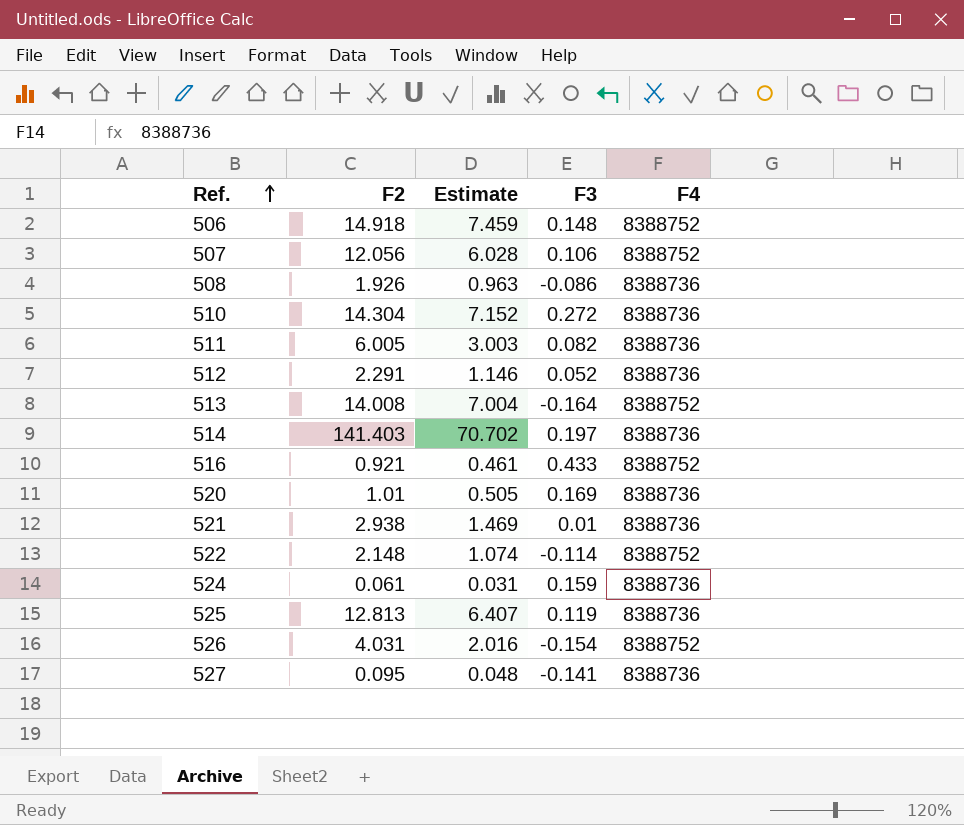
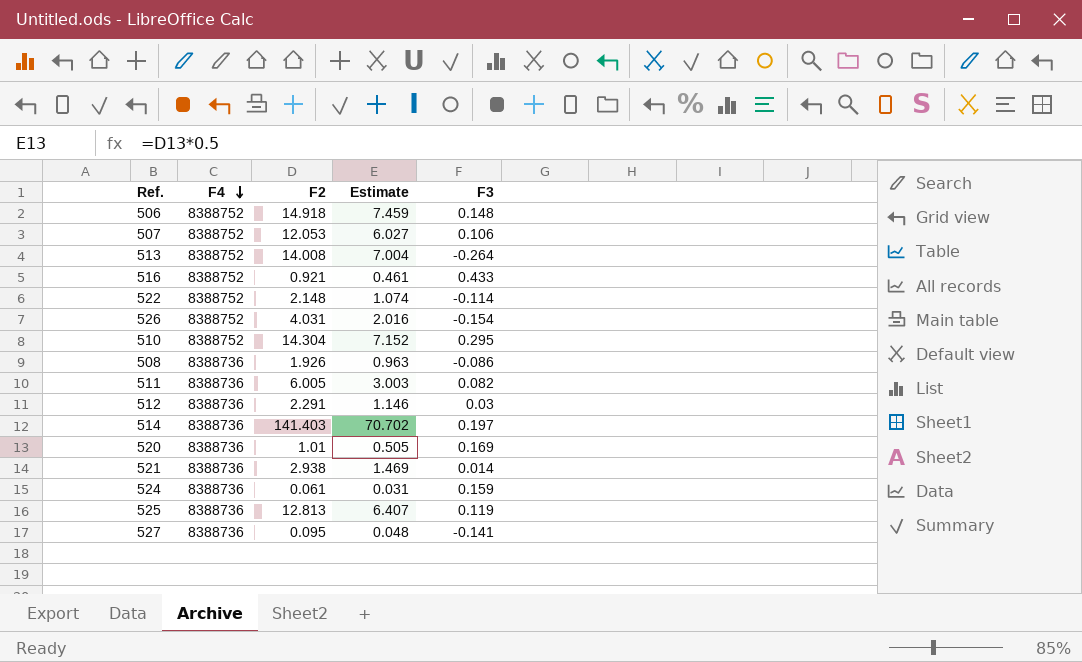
row order: Ref. ascending -> F4 descending
column F4 | position: 5 -> 2
507 | F2: 12.056 -> 12.053
507 | Estimate: 6.028 -> 6.027
513 | F3: -0.164 -> -0.264
510 | F4: 8388736 -> 8388752
510 | F3: 0.272 -> 0.295
512 | F3: 0.052 -> 0.03
521 | F3: 0.01 -> 0.014

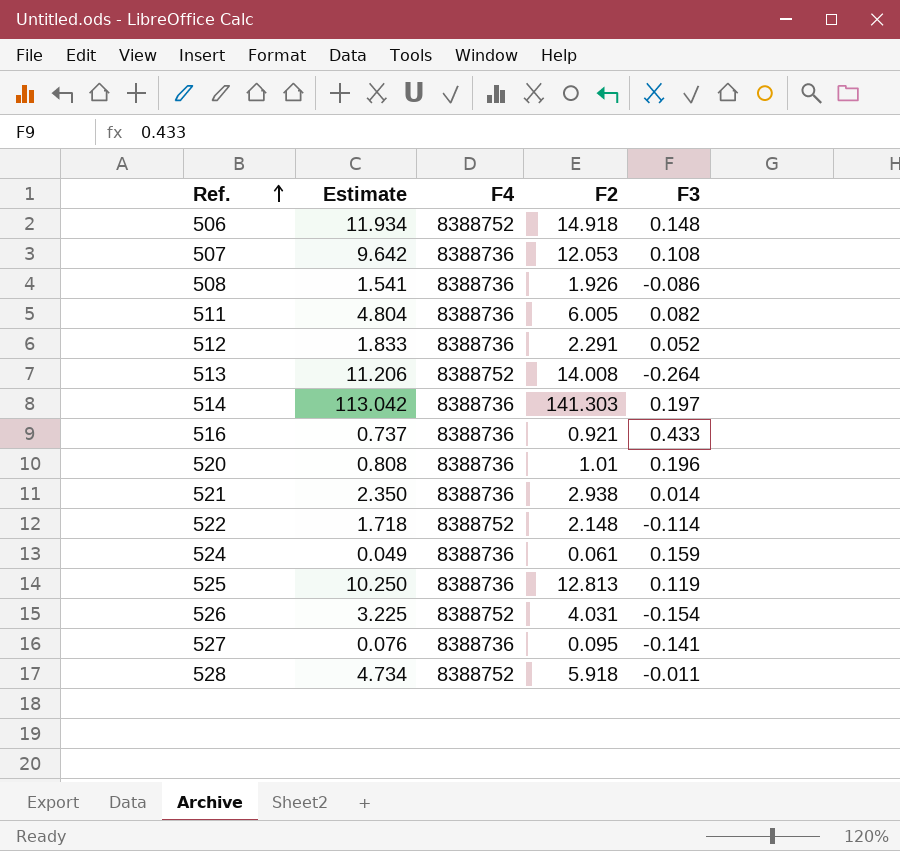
row order: F4 descending -> Ref. ascending
column Estimate | formula: [F2] * 0.5 -> [F2] * 0.8
column Estimate | position: 4 -> 2
row 510: 8388752 | 14.304 | 7.152 | 0.295 -> none
507 | F4: 8388752 -> 8388736
507 | F3: 0.106 -> 0.108
512 | F3: 0.03 -> 0.052
514 | F2: 141.403 -> 141.303
516 | F4: 8388752 -> 8388736
520 | F3: 0.169 -> 0.196
row 528: none -> 4.734 | 8388752 | 5.918 | -0.011

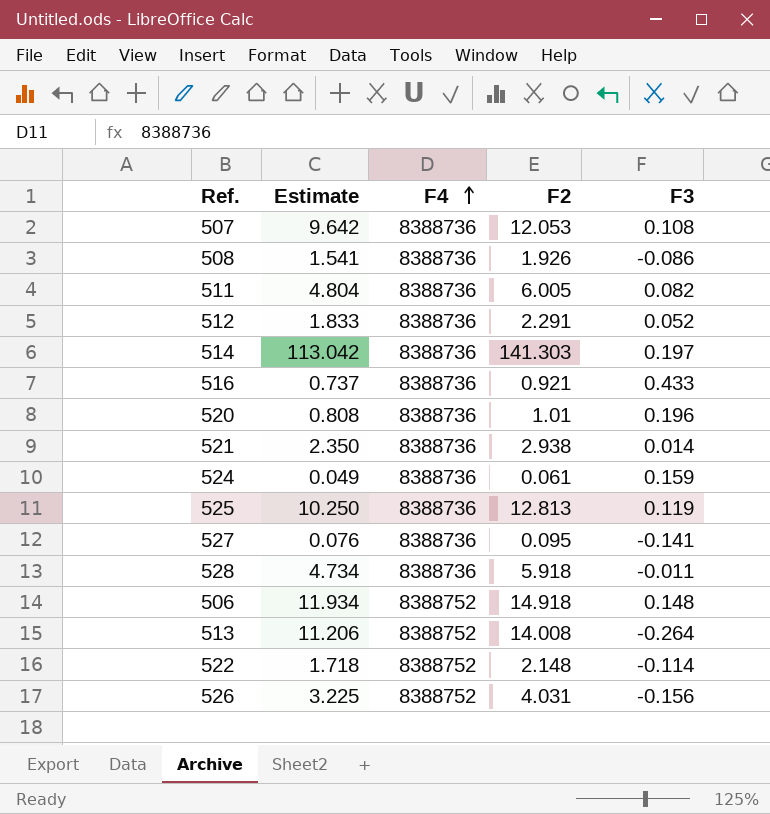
row order: Ref. ascending -> F4 ascending
528 | F4: 8388752 -> 8388736
526 | F3: -0.154 -> -0.156

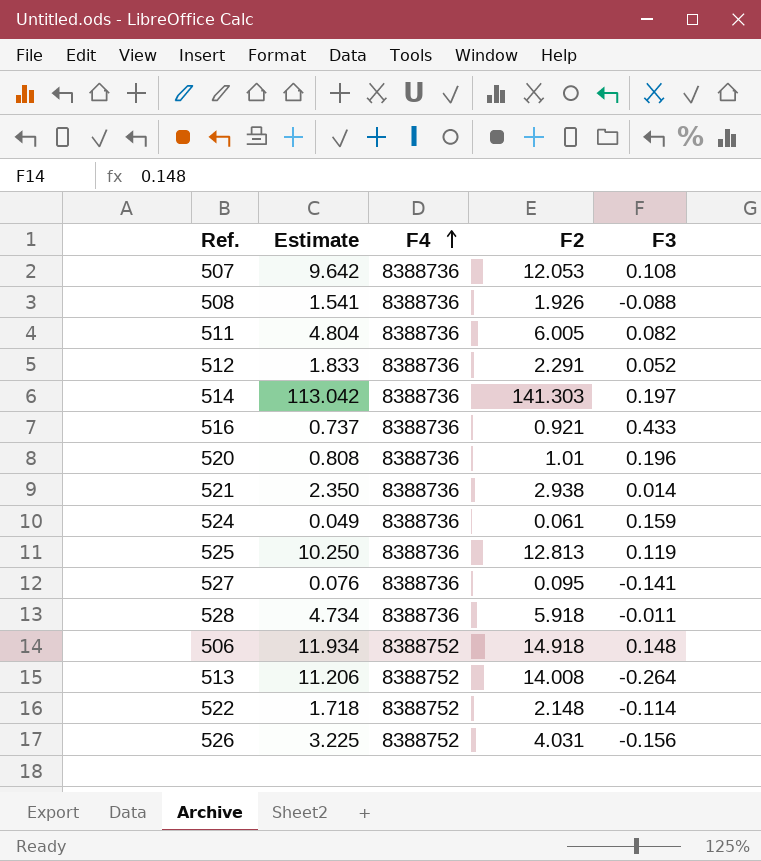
508 | F3: -0.086 -> -0.088

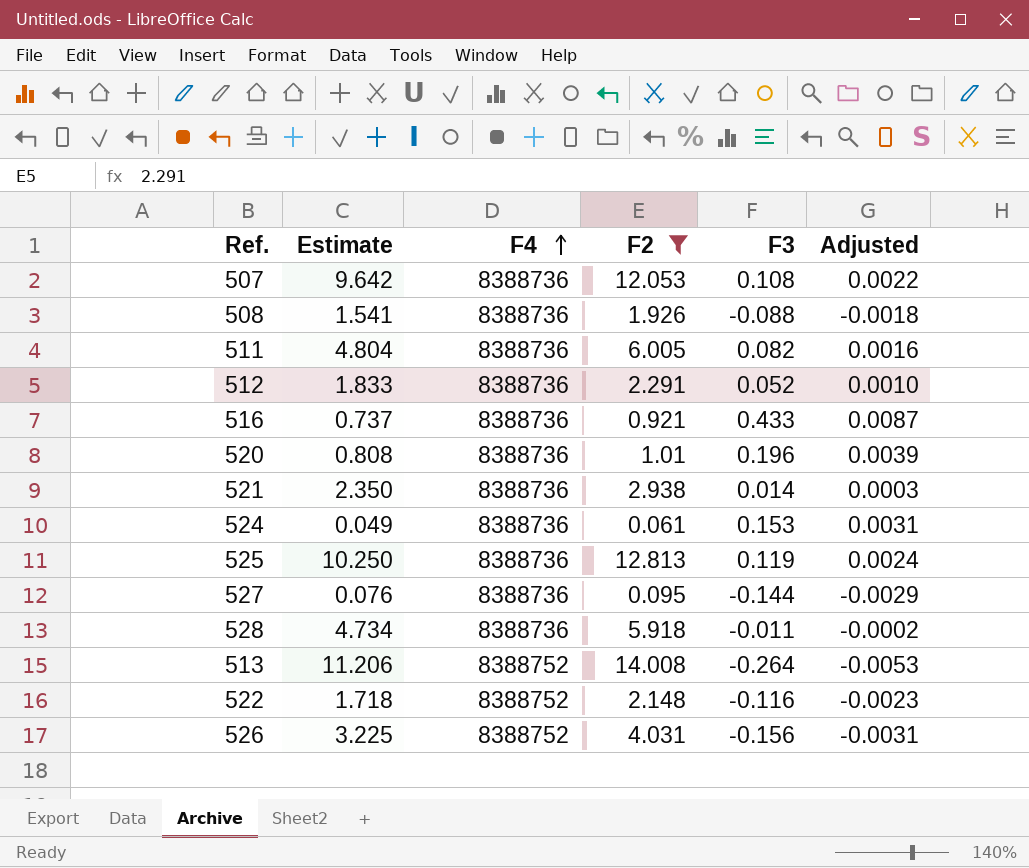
filter: none -> F2 <= 14.008
column Adjusted | formula: none -> [F3] * 0.02
524 | F3: 0.159 -> 0.153
527 | F3: -0.141 -> -0.144
522 | F3: -0.114 -> -0.116

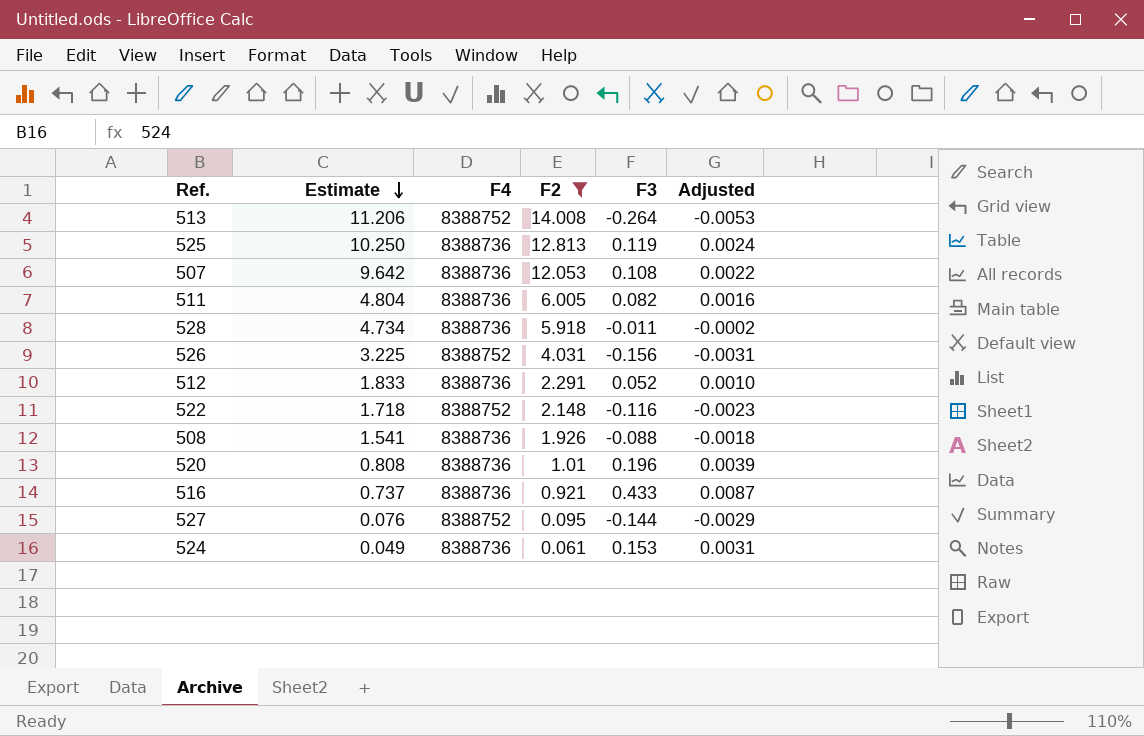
row order: F4 ascending -> Estimate descending
row 521: 2.350 | 8388736 | 2.938 | 0.014 | 0.0003 -> none
527 | F4: 8388736 -> 8388752

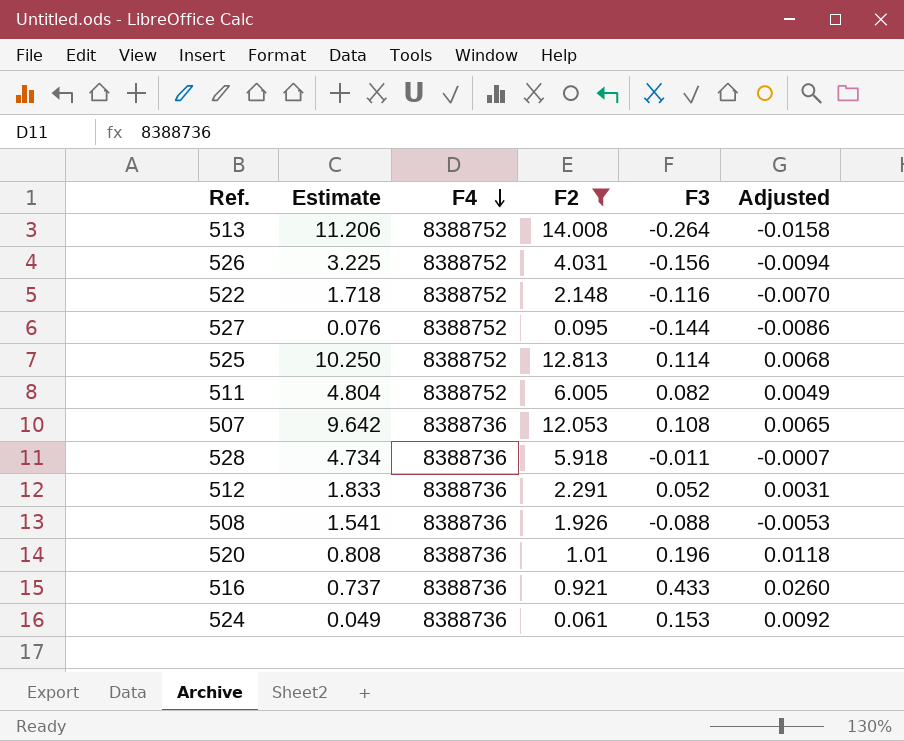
row order: Estimate descending -> F4 descending
column Adjusted | formula: [F3] * 0.02 -> [F3] * 0.06
525 | F4: 8388736 -> 8388752
525 | F3: 0.119 -> 0.114
511 | F4: 8388736 -> 8388752

